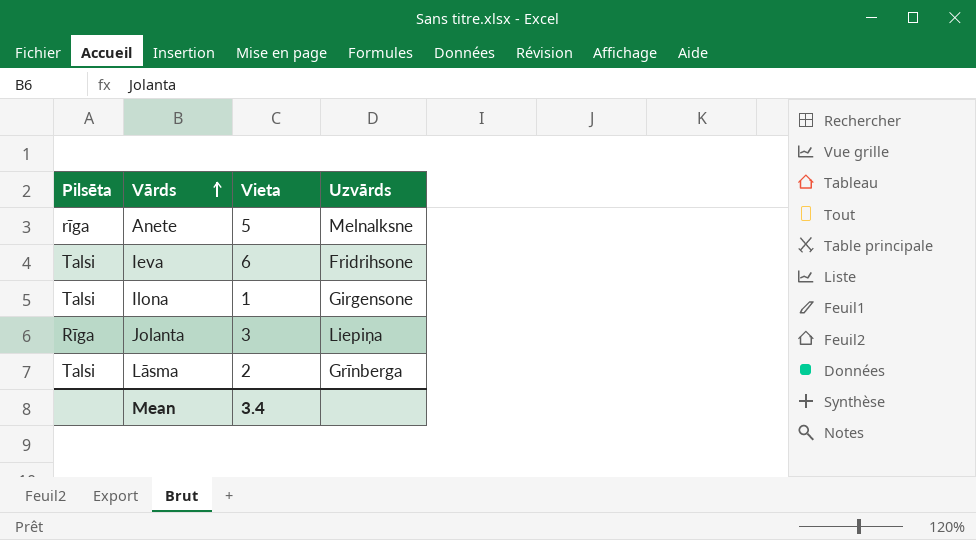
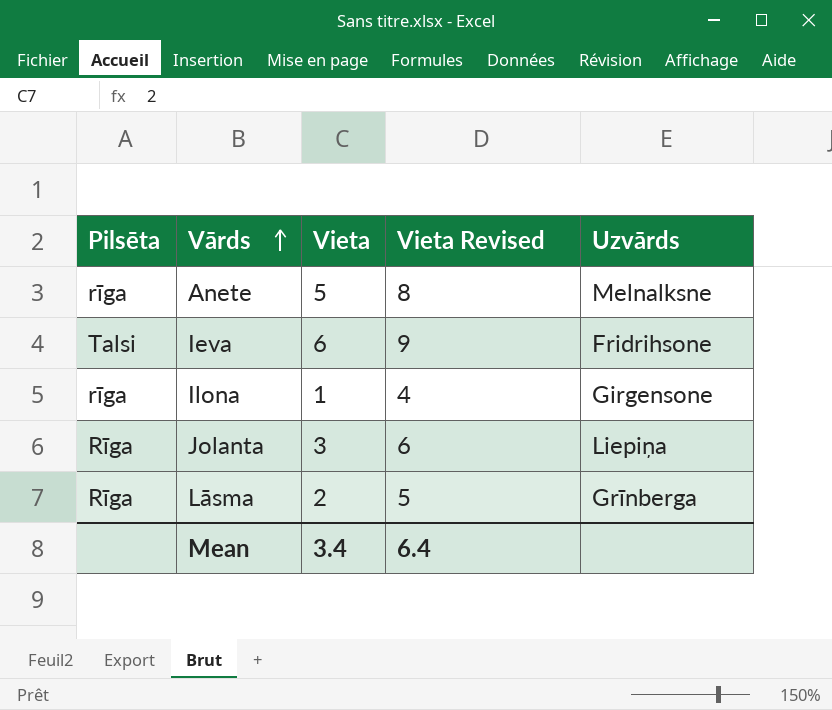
column Vieta Revised | formula: none -> [Vieta] + 3
Ilona | Pilsēta: Talsi -> rīga
Lāsma | Pilsēta: Talsi -> Rīga

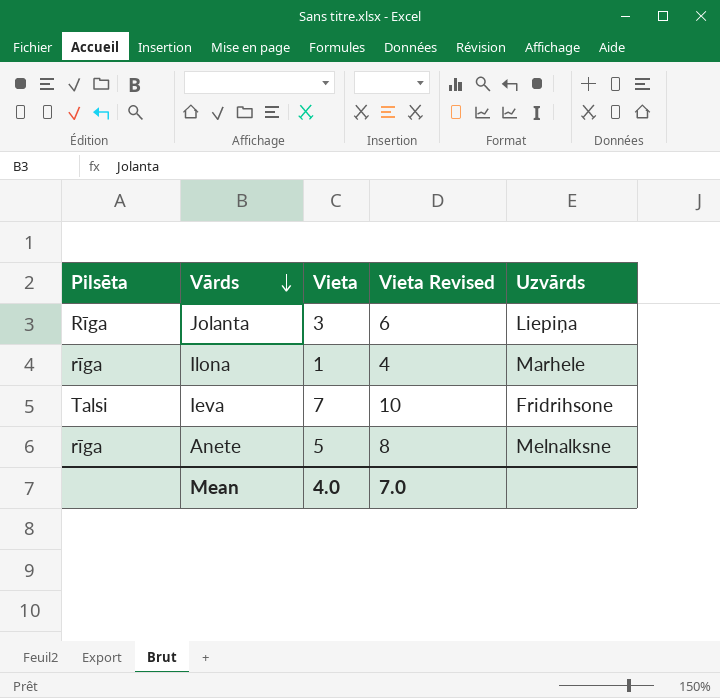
row order: Vārds ascending -> Vārds descending
row Lāsma: Rīga | 2 | 5 | Grīnberga -> none
Ilona | Uzvārds: Girgensone -> Marhele
Ieva | Vieta: 6 -> 7
Ieva | Vieta Revised: 9 -> 10
Mean | Vieta: 3.4 -> 4.0
Mean | Vieta Revised: 6.4 -> 7.0

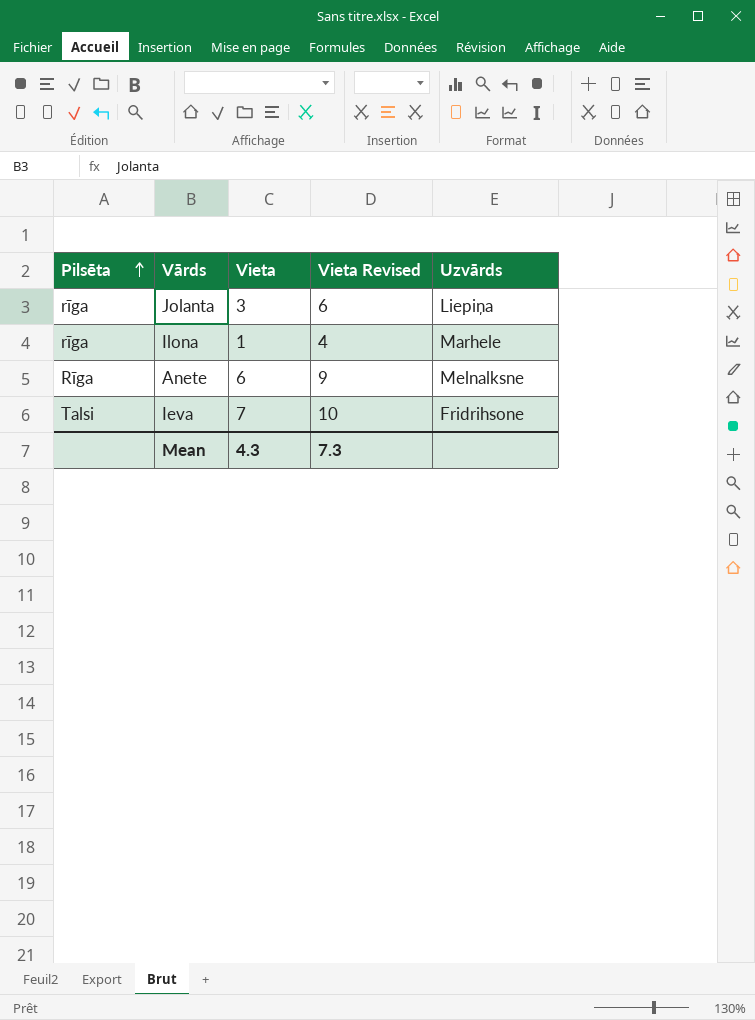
row order: Vārds descending -> Pilsēta ascending
Jolanta | Pilsēta: Rīga -> rīga
Anete | Pilsēta: rīga -> Rīga
Anete | Vieta: 5 -> 6
Anete | Vieta Revised: 8 -> 9
Mean | Vieta: 4.0 -> 4.3
Mean | Vieta Revised: 7.0 -> 7.3

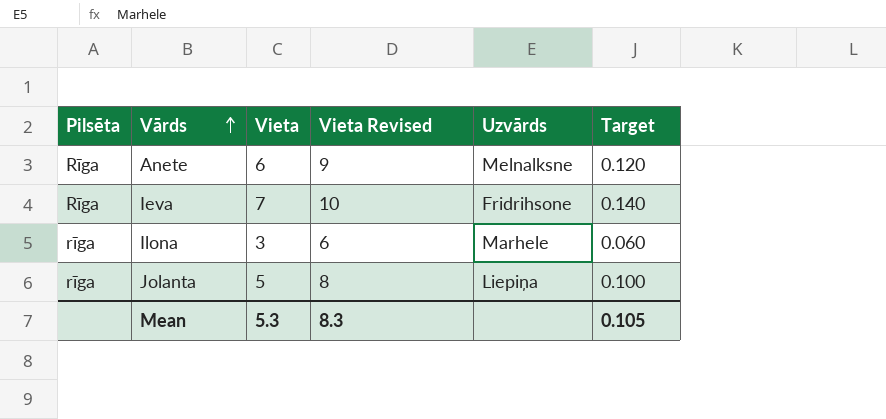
row order: Pilsēta ascending -> Vārds ascending
column Target | formula: none -> [Vieta] * 0.02
Ieva | Pilsēta: Talsi -> Rīga
Ilona | Vieta: 1 -> 3
Ilona | Vieta Revised: 4 -> 6
Jolanta | Vieta: 3 -> 5
Jolanta | Vieta Revised: 6 -> 8
Mean | Vieta: 4.3 -> 5.3
Mean | Vieta Revised: 7.3 -> 8.3

